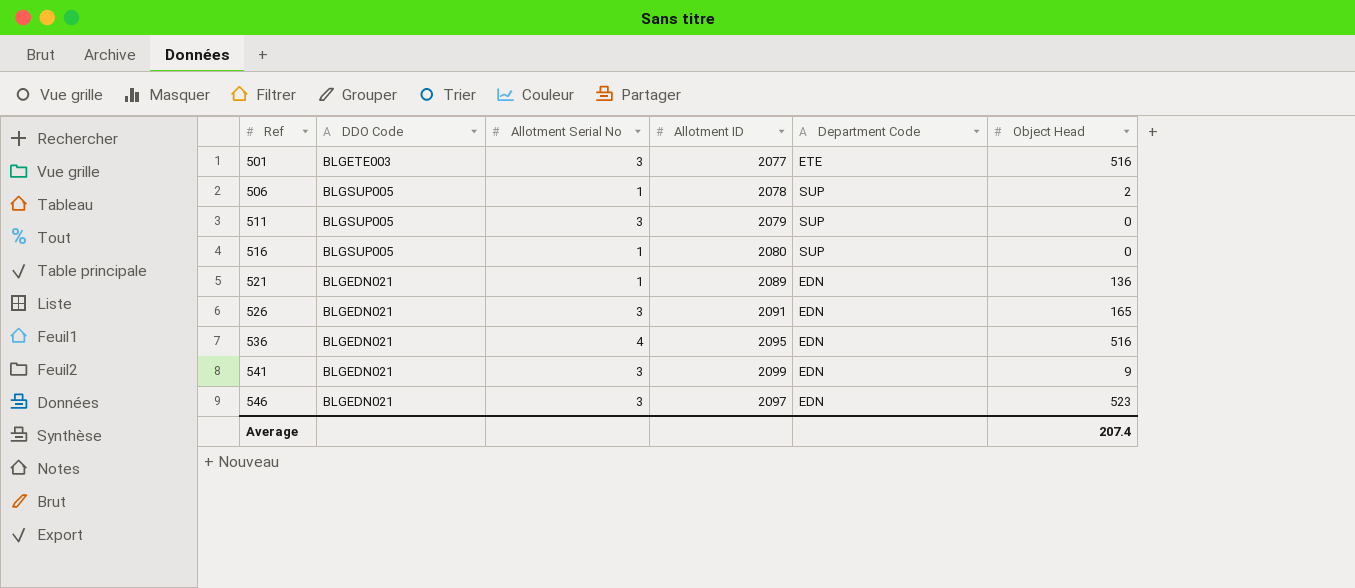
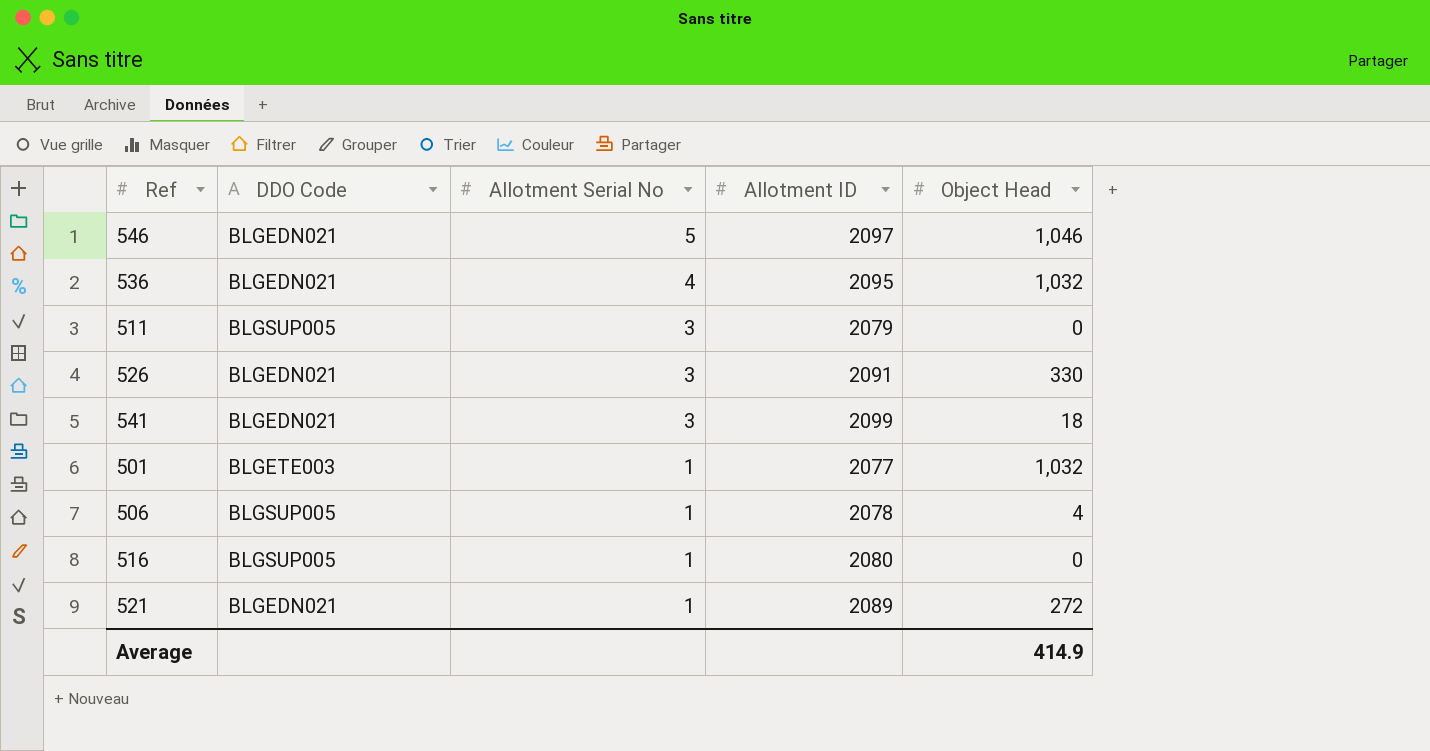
row order: Ref ascending -> Allotment Serial No descending
column Department Code | position: 5 -> none
546 | Allotment Serial No: 3 -> 5
546 | Object Head: 523 -> 1,046
536 | Object Head: 516 -> 1,032
526 | Object Head: 165 -> 330
541 | Object Head: 9 -> 18
501 | Allotment Serial No: 3 -> 1
501 | Object Head: 516 -> 1,032
506 | Object Head: 2 -> 4
521 | Object Head: 136 -> 272
Average | Object Head: 207.4 -> 414.9

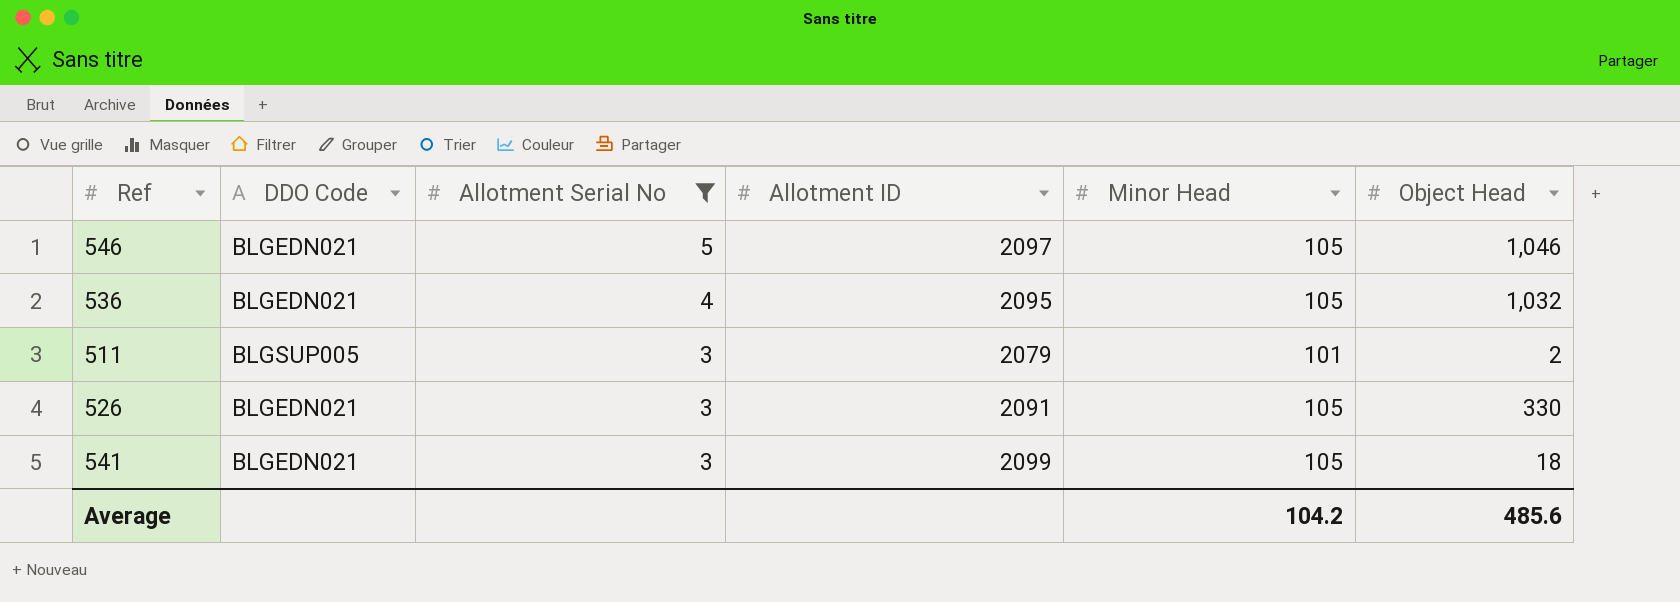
filter: none -> Allotment Serial No != 1
column Minor Head | position: none -> 5
511 | Object Head: 0 -> 2
Average | Object Head: 414.9 -> 485.6

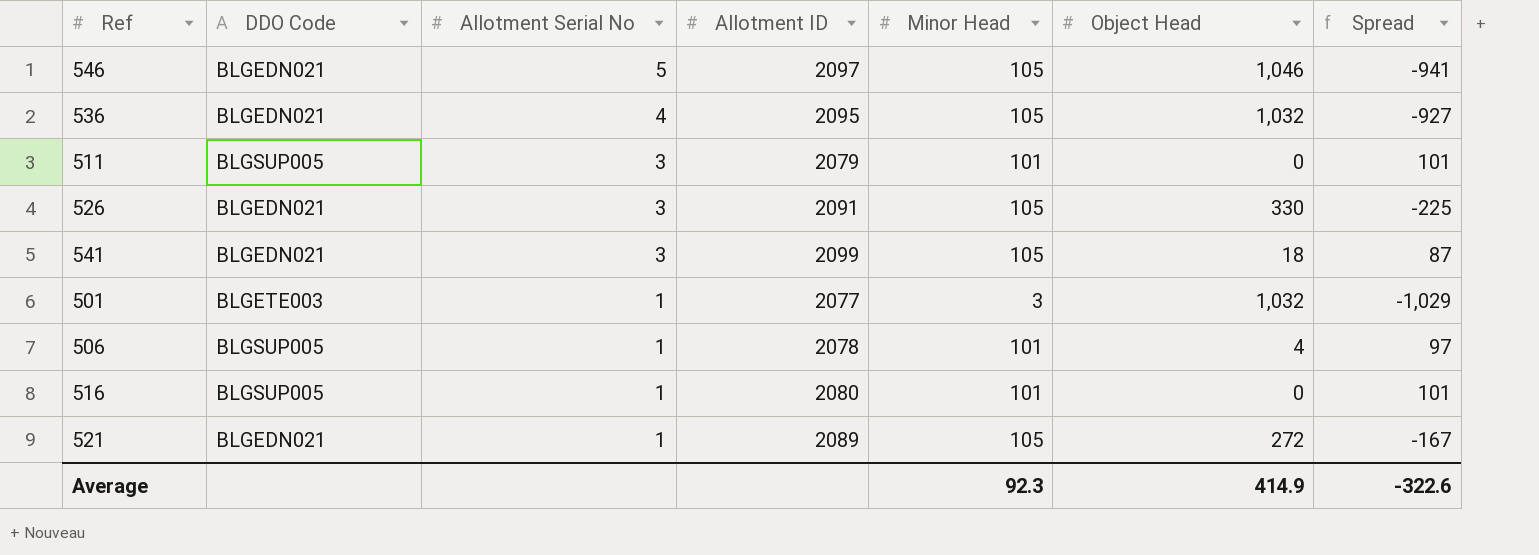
filter: Allotment Serial No != 1 -> none
column Spread | formula: none -> [Minor Head] - [Object Head]
511 | Object Head: 2 -> 0
Average | Minor Head: 104.2 -> 92.3
Average | Object Head: 485.6 -> 414.9

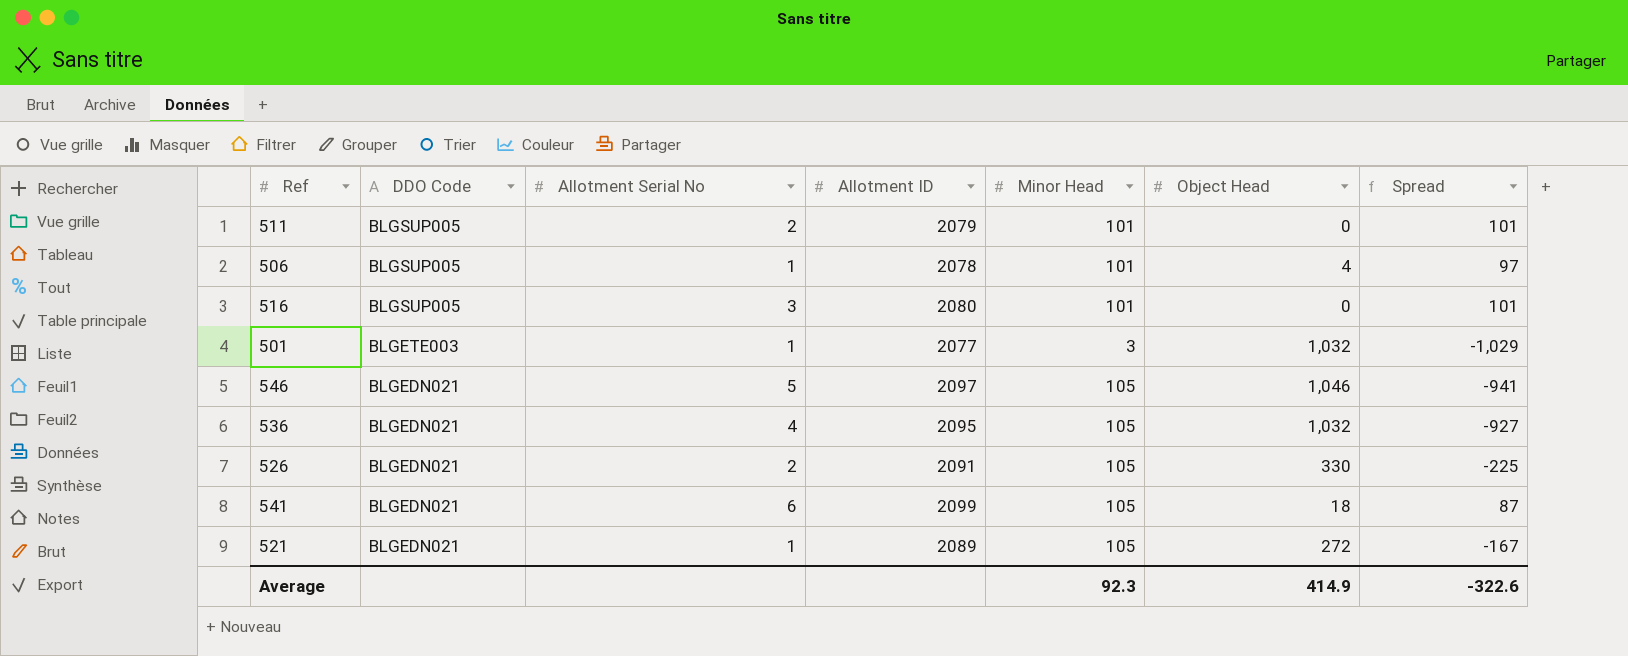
row order: Allotment Serial No descending -> DDO Code descending
511 | Allotment Serial No: 3 -> 2
516 | Allotment Serial No: 1 -> 3
526 | Allotment Serial No: 3 -> 2
541 | Allotment Serial No: 3 -> 6

